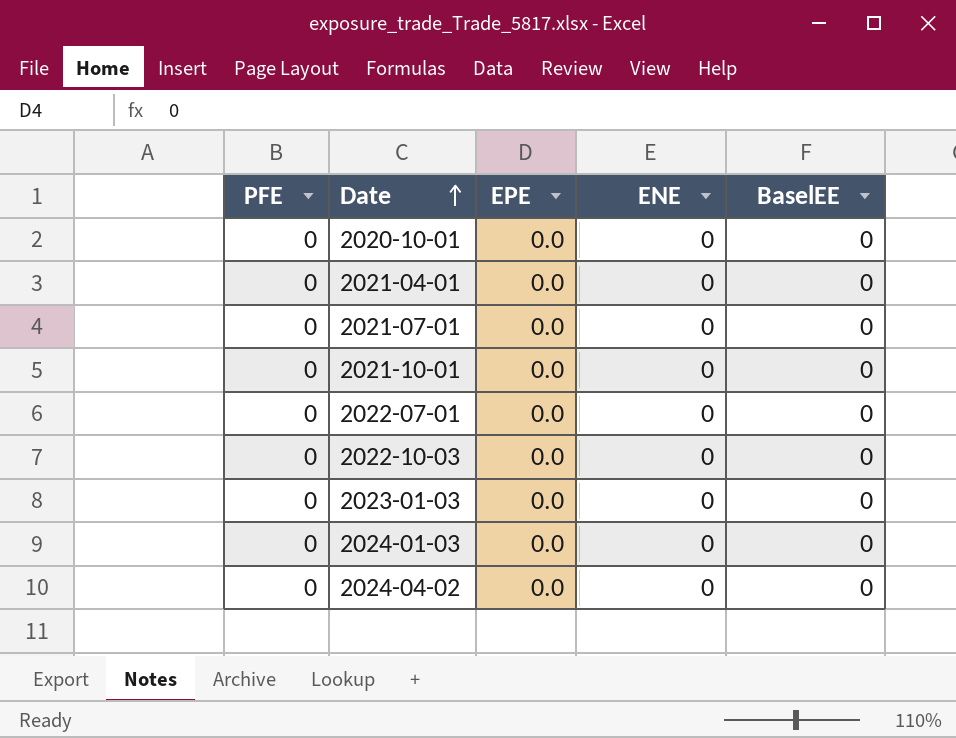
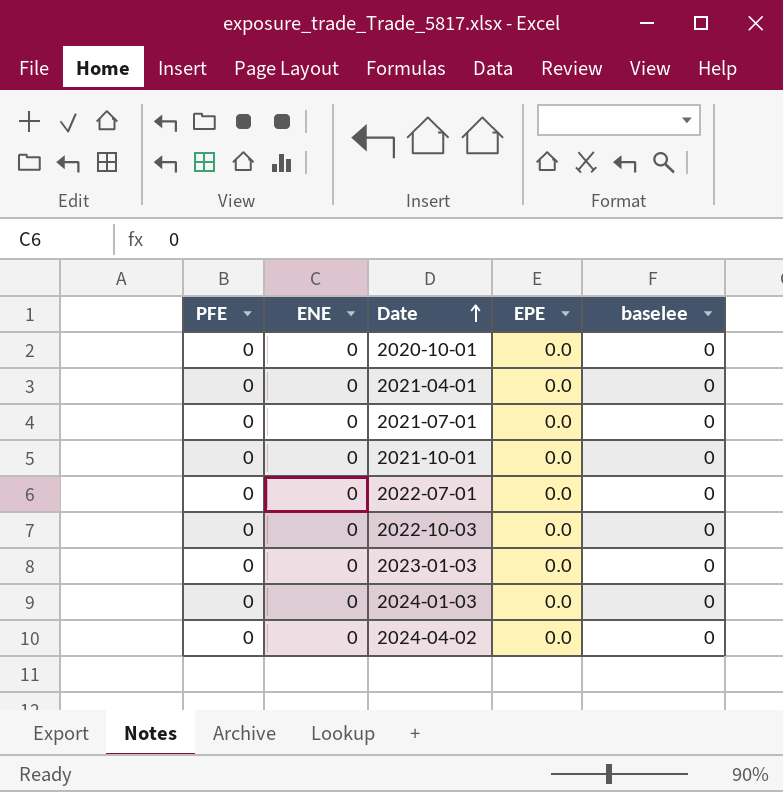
column ENE | position: 4 -> 2
column name: BaselEE -> baselee

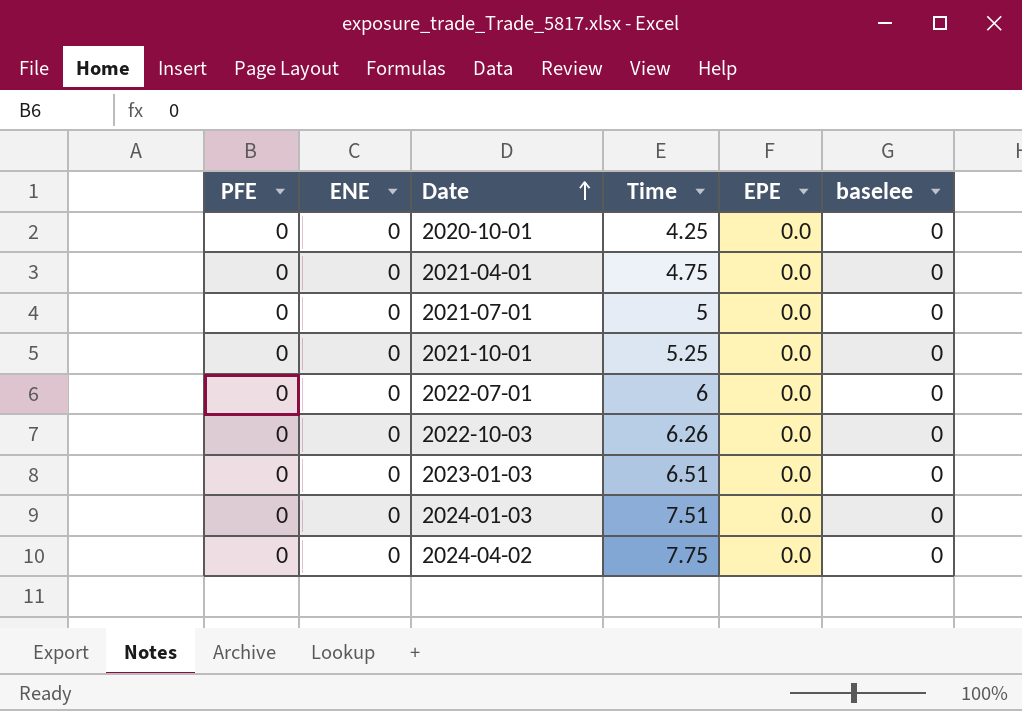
column Time | position: none -> 4

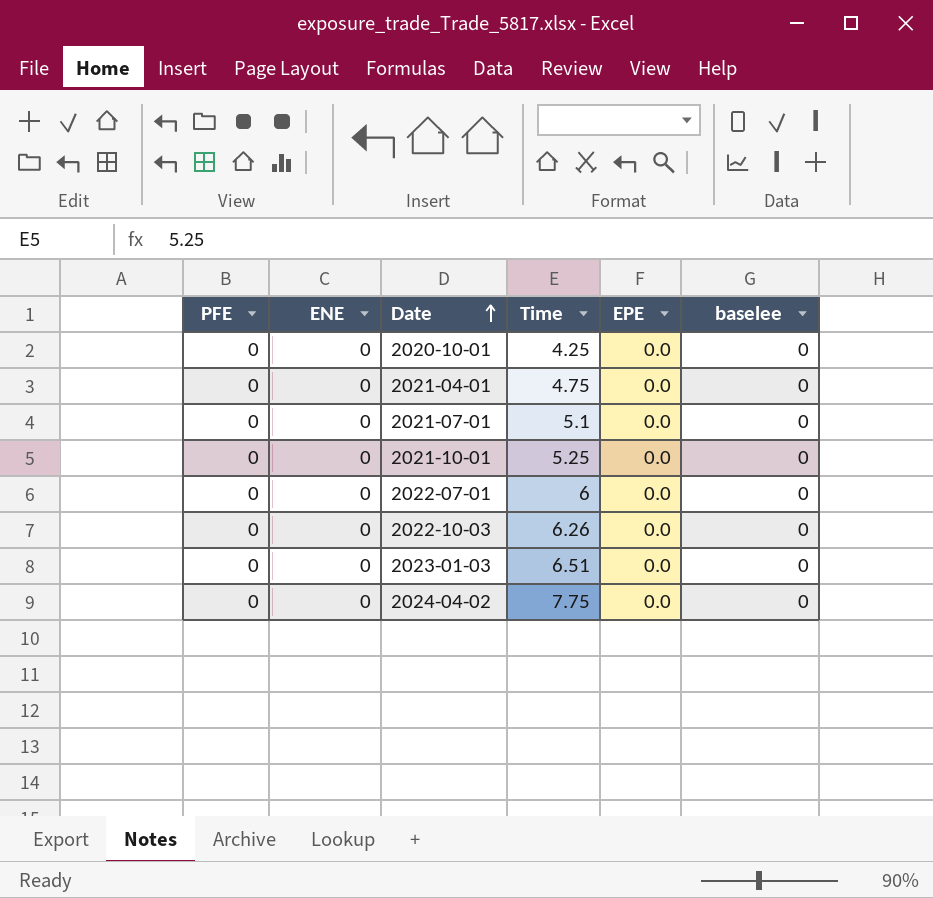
row 2024-01-03: 0 | 0 | 7.51 | 0.0 | 0 -> none
2021-07-01 | Time: 5 -> 5.1

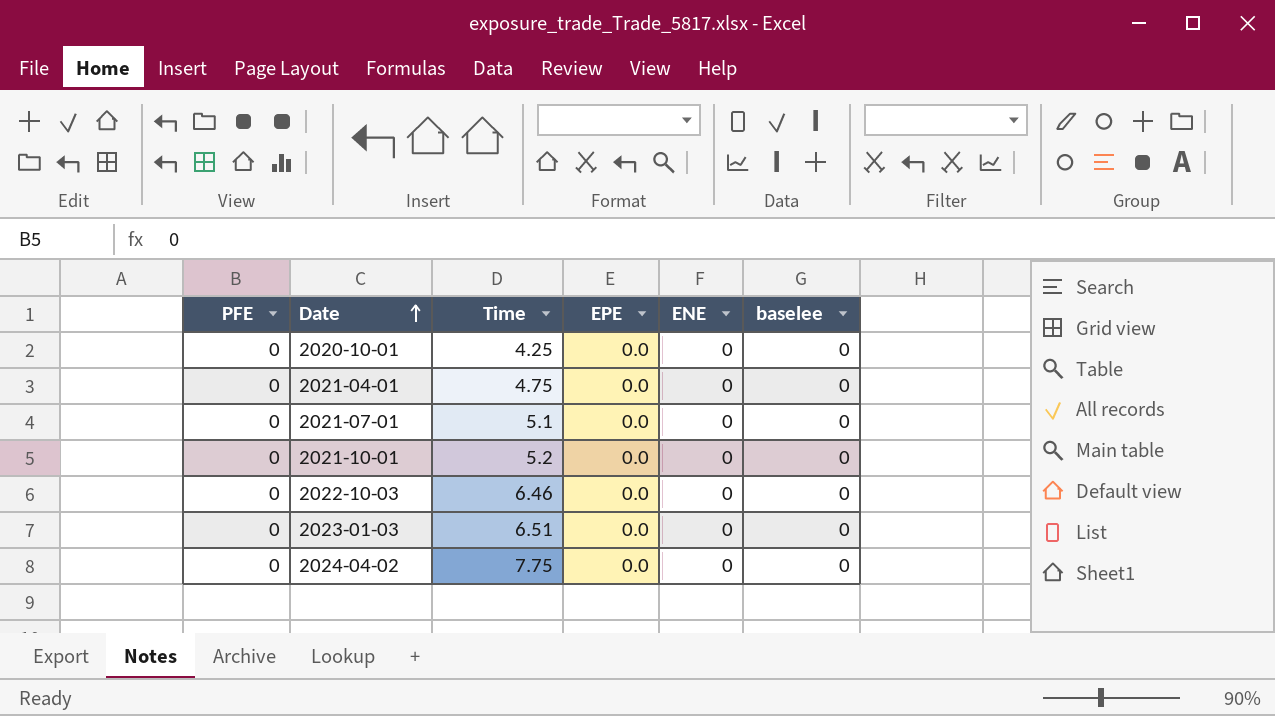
column ENE | position: 2 -> 5
row 2022-07-01: 0 | 0 | 6 | 0.0 | 0 -> none
2021-10-01 | Time: 5.25 -> 5.2
2022-10-03 | Time: 6.26 -> 6.46

